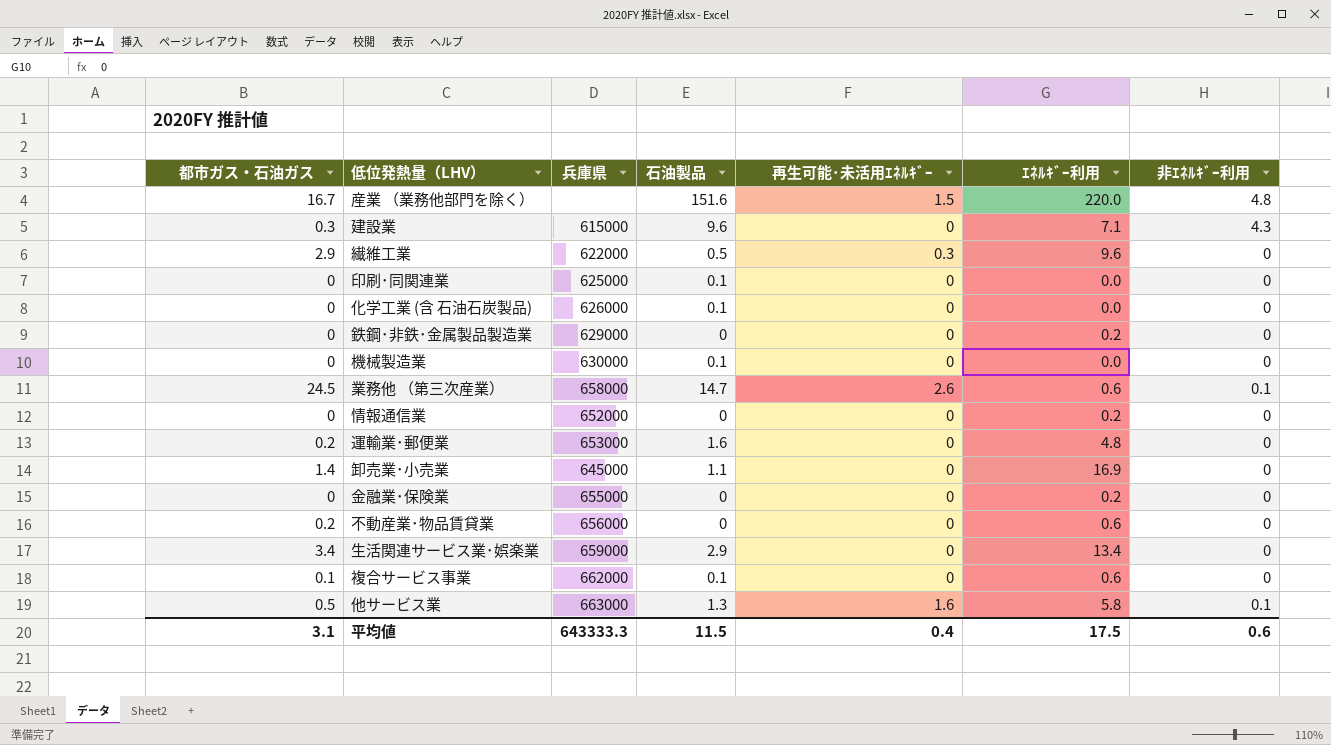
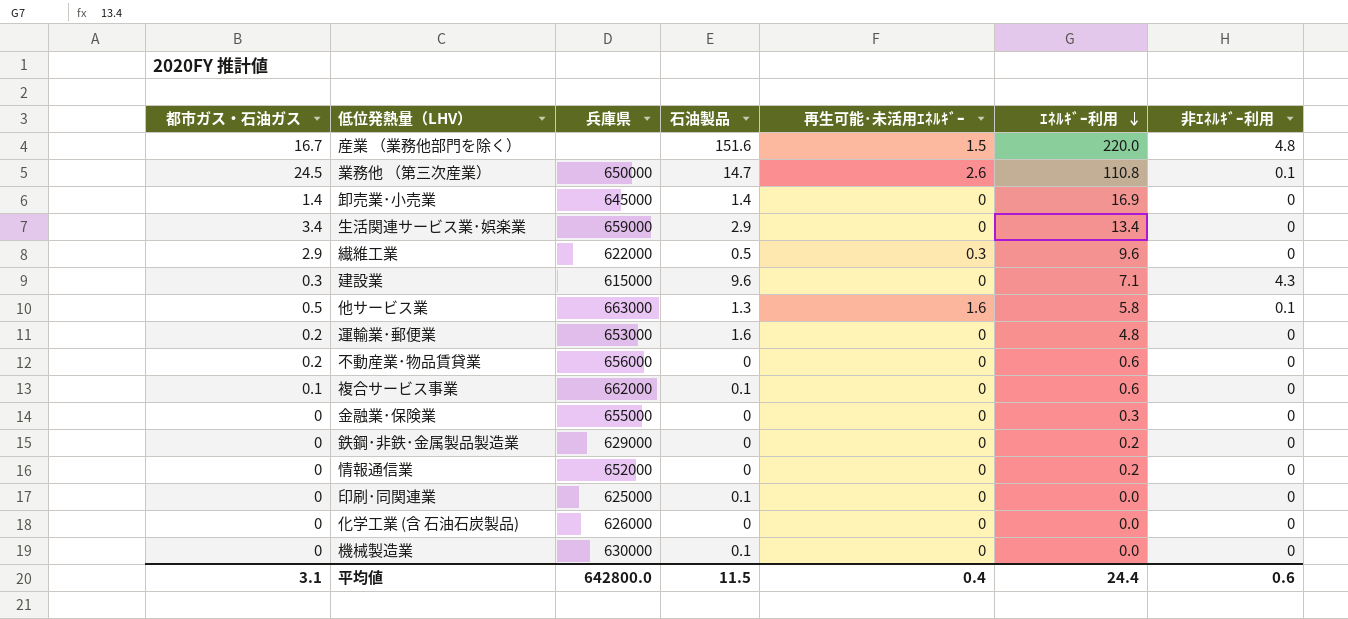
row order: none -> ｴﾈﾙｷﾞｰ利用 descending
業務他 （第三次産業） | 兵庫県: 658000 -> 650000
業務他 （第三次産業） | ｴﾈﾙｷﾞｰ利用: 0.6 -> 110.8
卸売業･小売業 | 石油製品: 1.1 -> 1.4
金融業･保険業 | ｴﾈﾙｷﾞｰ利用: 0.2 -> 0.3
化学工業 (含 石油石炭製品) | 石油製品: 0.1 -> 0
平均値 | 兵庫県: 643333.3 -> 642800.0
平均値 | ｴﾈﾙｷﾞｰ利用: 17.5 -> 24.4

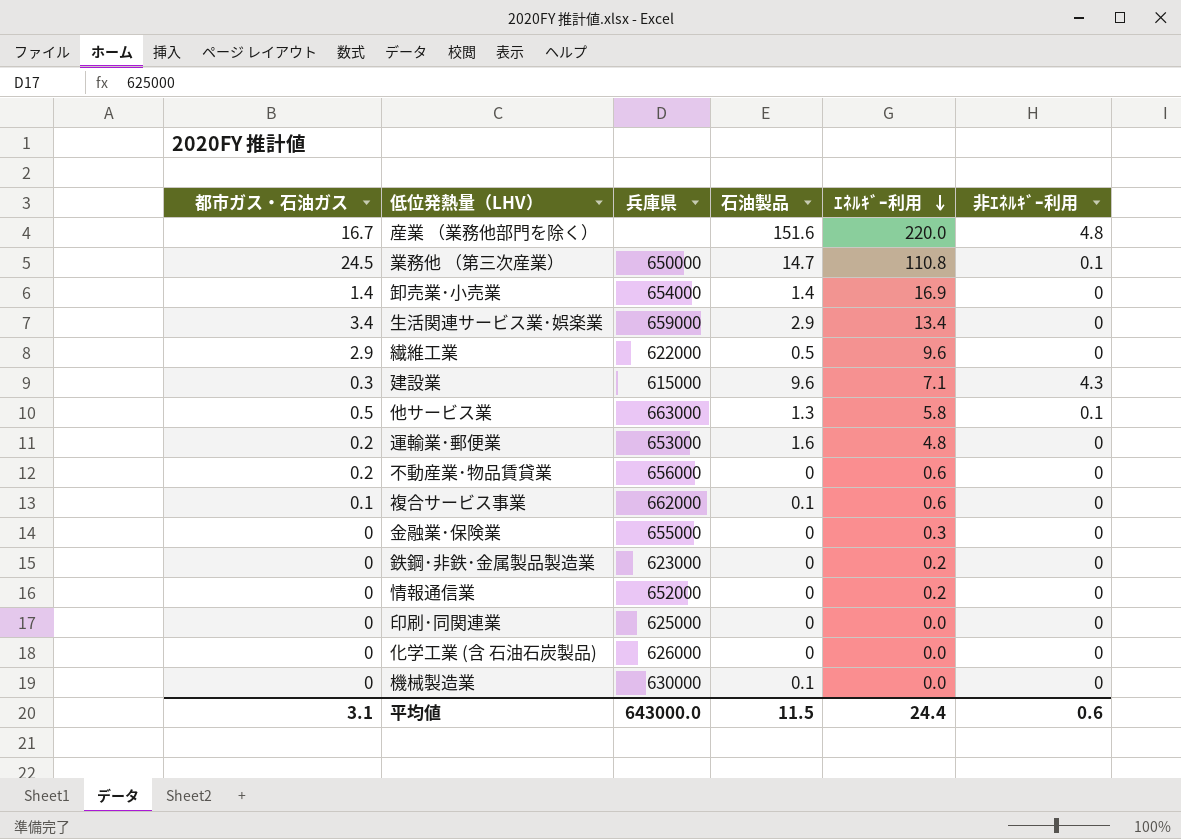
column 再生可能･未活用ｴﾈﾙｷﾞｰ | position: 5 -> none
卸売業･小売業 | 兵庫県: 645000 -> 654000
鉄鋼･非鉄･金属製品製造業 | 兵庫県: 629000 -> 623000
印刷･同関連業 | 石油製品: 0.1 -> 0
平均値 | 兵庫県: 642800.0 -> 643000.0

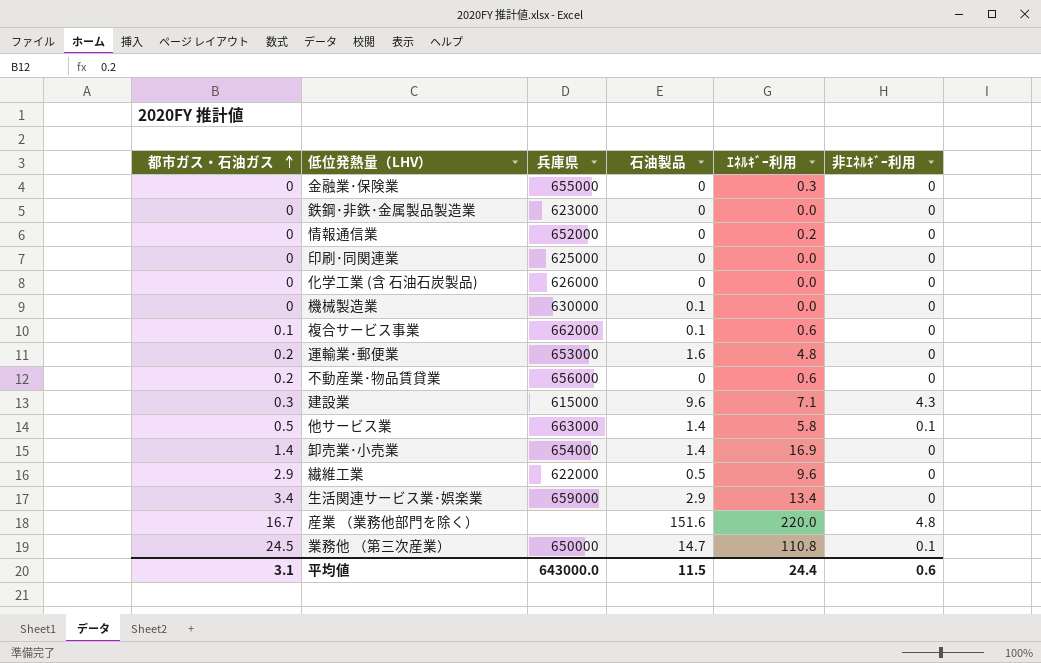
row order: ｴﾈﾙｷﾞｰ利用 descending -> 都市ガス・石油ガス ascending
鉄鋼･非鉄･金属製品製造業 | ｴﾈﾙｷﾞｰ利用: 0.2 -> 0.0
他サービス業 | 石油製品: 1.3 -> 1.4

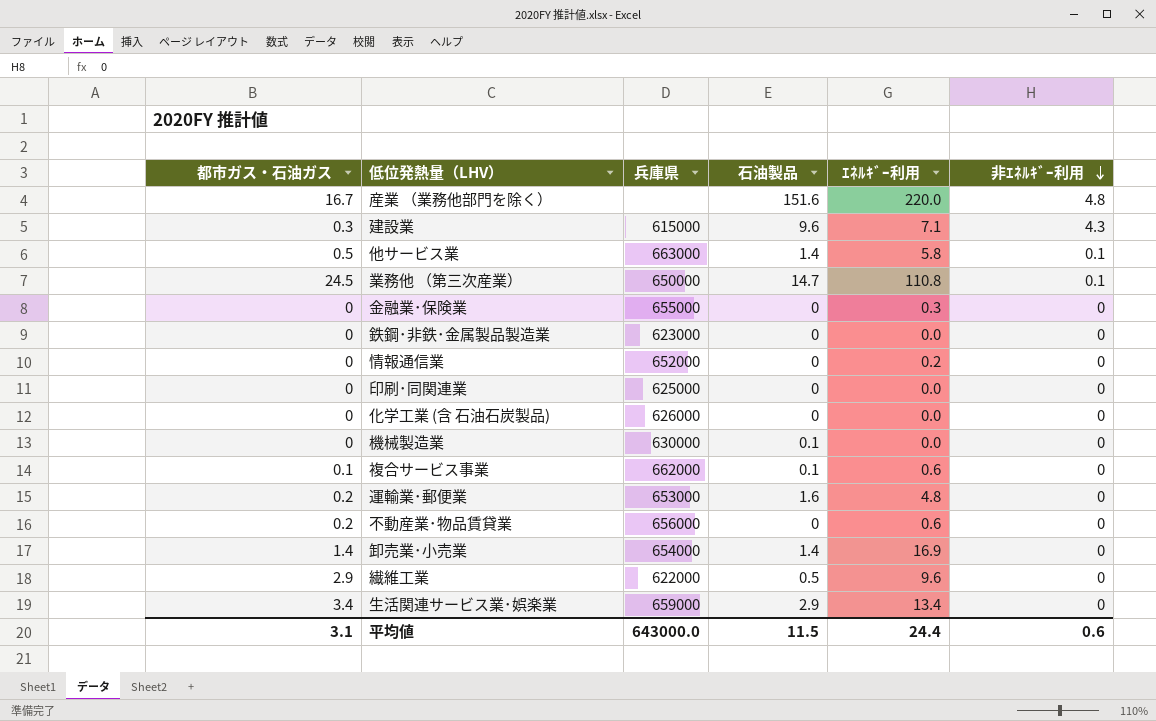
row order: 都市ガス・石油ガス ascending -> 非ｴﾈﾙｷﾞｰ利用 descending

